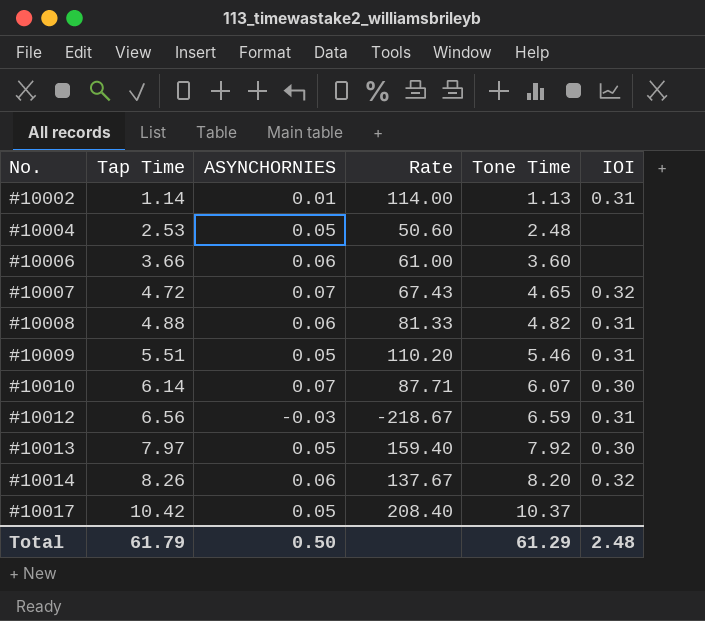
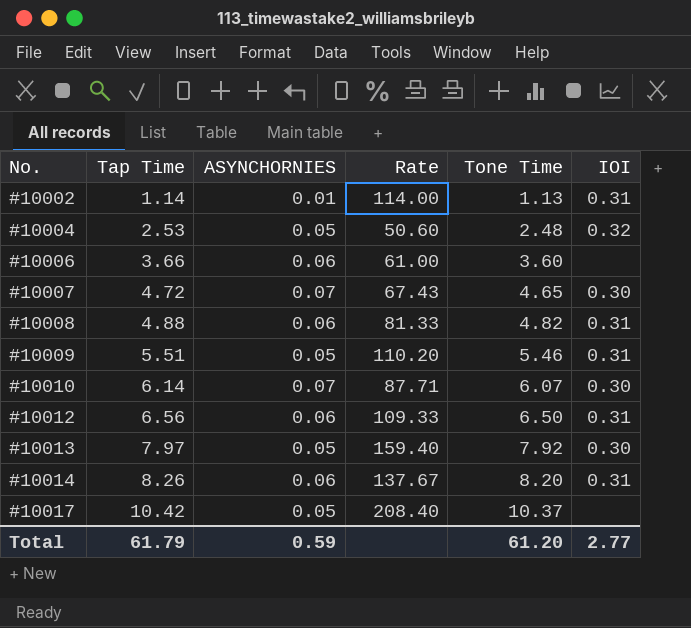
#10004 | IOI: none -> 0.32
#10007 | IOI: 0.32 -> 0.30
#10012 | ASYNCHORNIES: -0.03 -> 0.06
#10012 | Rate: -218.67 -> 109.33
#10012 | Tone Time: 6.59 -> 6.50
#10014 | IOI: 0.32 -> 0.31
Total | ASYNCHORNIES: 0.50 -> 0.59
Total | Tone Time: 61.29 -> 61.20
Total | IOI: 2.48 -> 2.77

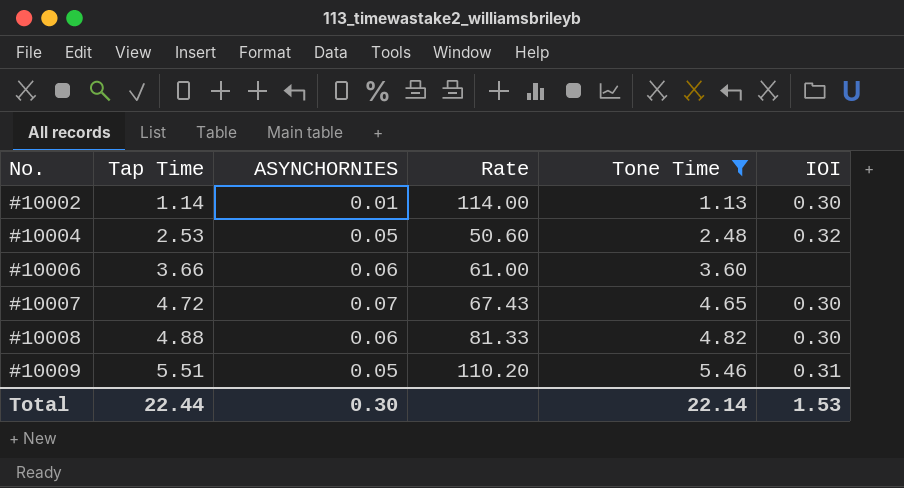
filter: none -> Tone Time <= 5.46
#10002 | IOI: 0.31 -> 0.30
#10008 | IOI: 0.31 -> 0.30
Total | Tap Time: 61.79 -> 22.44
Total | ASYNCHORNIES: 0.59 -> 0.30
Total | Tone Time: 61.20 -> 22.14
Total | IOI: 2.77 -> 1.53

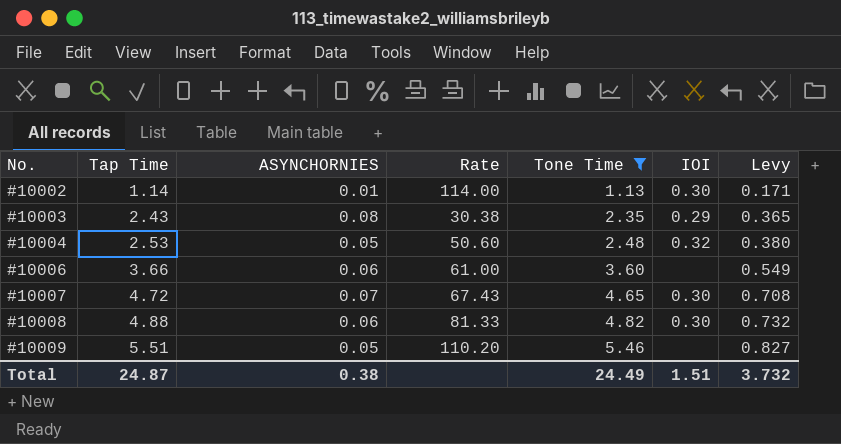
column Levy | formula: none -> [Tap Time] * 0.15
row #10003: none -> 2.43 | 0.08 | 30.38 | 2.35 | 0.29 | 0.365
#10009 | IOI: 0.31 -> none
Total | Tap Time: 22.44 -> 24.87
Total | ASYNCHORNIES: 0.30 -> 0.38
Total | Tone Time: 22.14 -> 24.49
Total | IOI: 1.53 -> 1.51

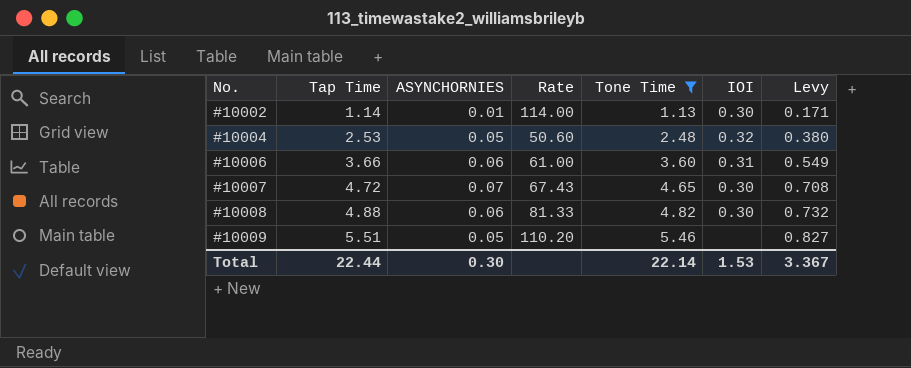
row #10003: 2.43 | 0.08 | 30.38 | 2.35 | 0.29 | 0.365 -> none
#10006 | IOI: none -> 0.31
Total | Tap Time: 24.87 -> 22.44
Total | ASYNCHORNIES: 0.38 -> 0.30
Total | Tone Time: 24.49 -> 22.14
Total | IOI: 1.51 -> 1.53
Total | Levy: 3.732 -> 3.367

